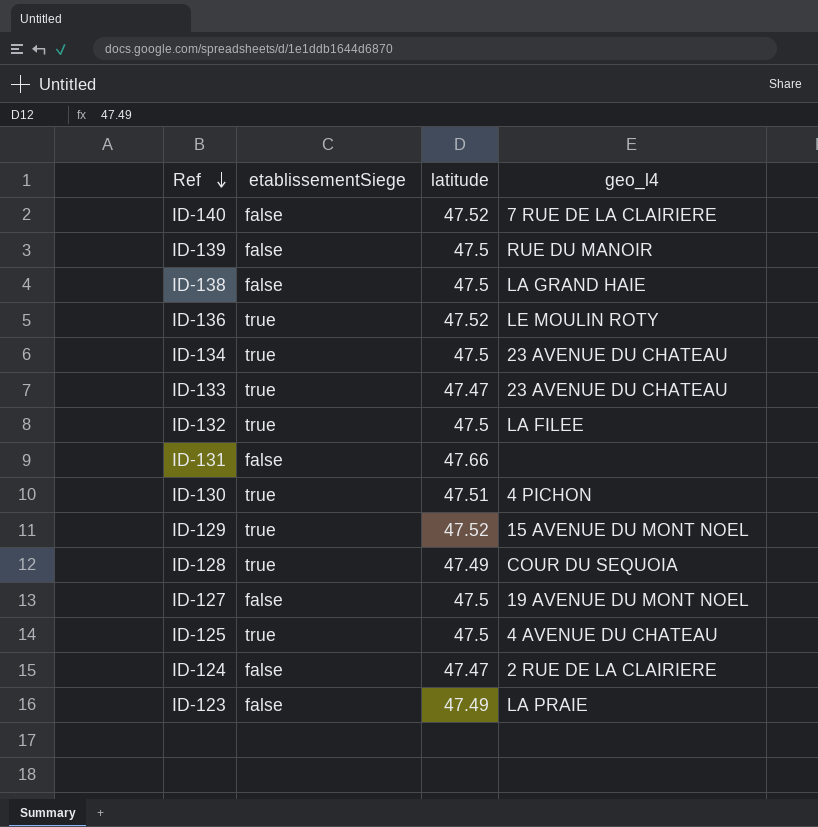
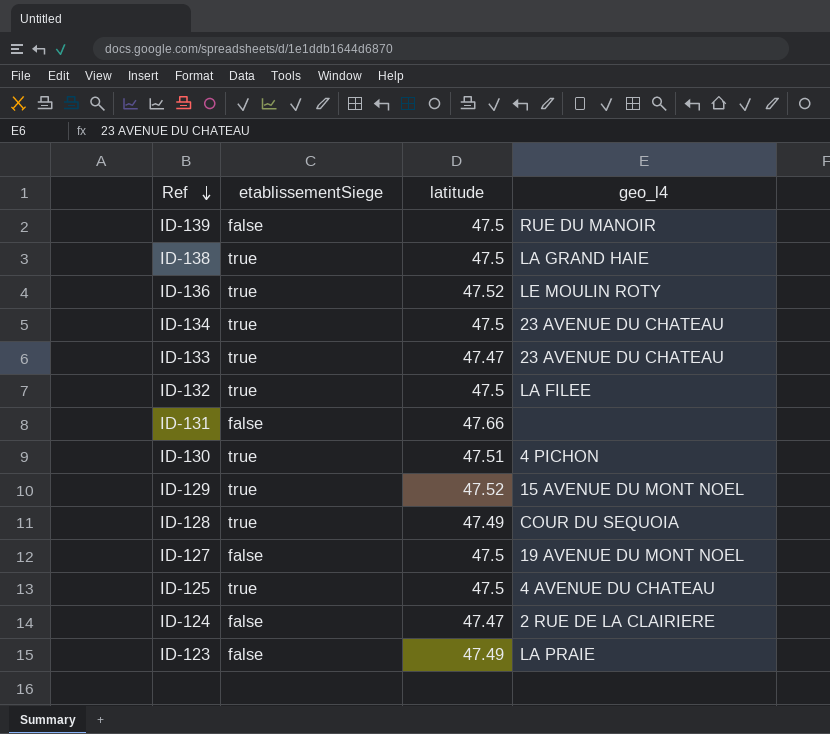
row ID-140: false | 47.52 | 7 RUE DE LA CLAIRIERE -> none
ID-138 | etablissementSiege: false -> true

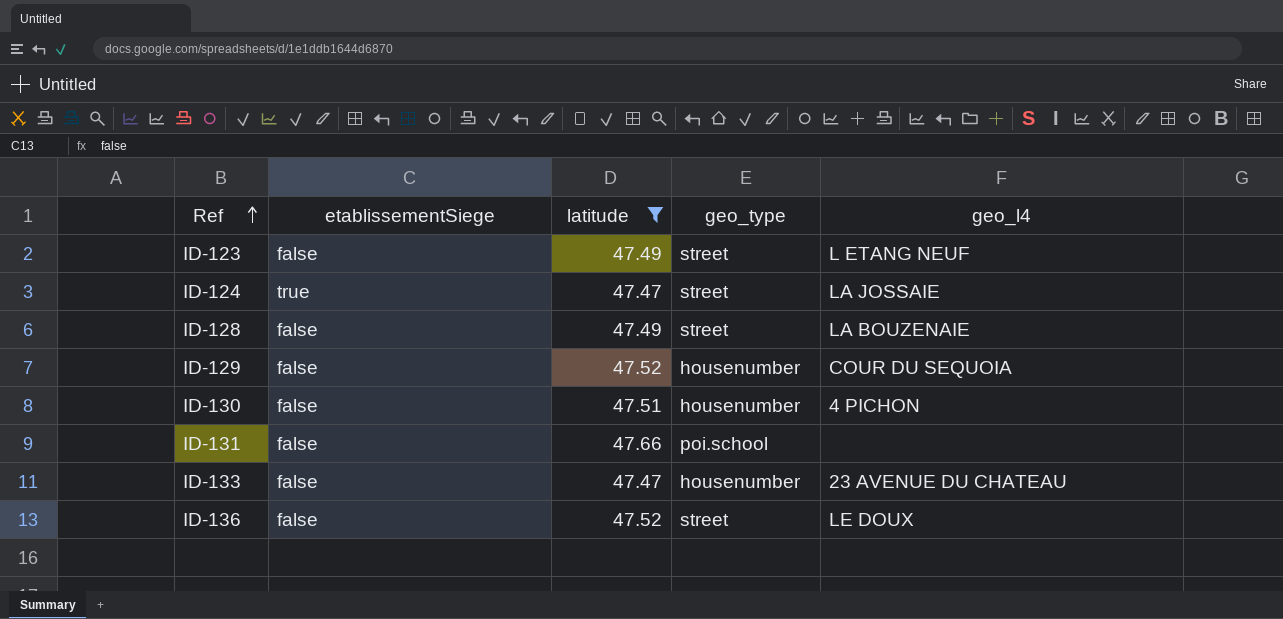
filter: none -> latitude != 47.5
row order: Ref descending -> Ref ascending
column geo_type | position: none -> 4
ID-123 | geo_l4: LA PRAIE -> L ETANG NEUF
ID-124 | etablissementSiege: false -> true
ID-124 | geo_l4: 2 RUE DE LA CLAIRIERE -> LA JOSSAIE
ID-128 | etablissementSiege: true -> false
ID-128 | geo_l4: COUR DU SEQUOIA -> LA BOUZENAIE
ID-129 | etablissementSiege: true -> false
ID-129 | geo_l4: 15 AVENUE DU MONT NOEL -> COUR DU SEQUOIA
ID-130 | etablissementSiege: true -> false
ID-133 | etablissementSiege: true -> false
ID-136 | etablissementSiege: true -> false
ID-136 | geo_l4: LE MOULIN ROTY -> LE DOUX

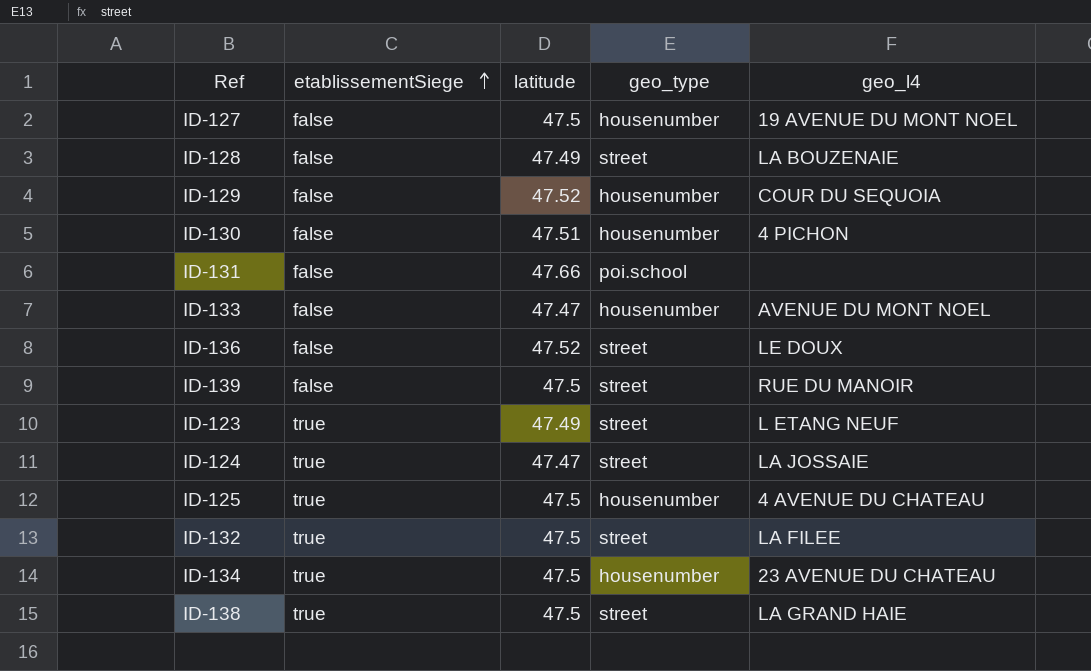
filter: latitude != 47.5 -> none
row order: Ref ascending -> etablissementSiege ascending
ID-133 | geo_l4: 23 AVENUE DU CHATEAU -> AVENUE DU MONT NOEL
ID-123 | etablissementSiege: false -> true

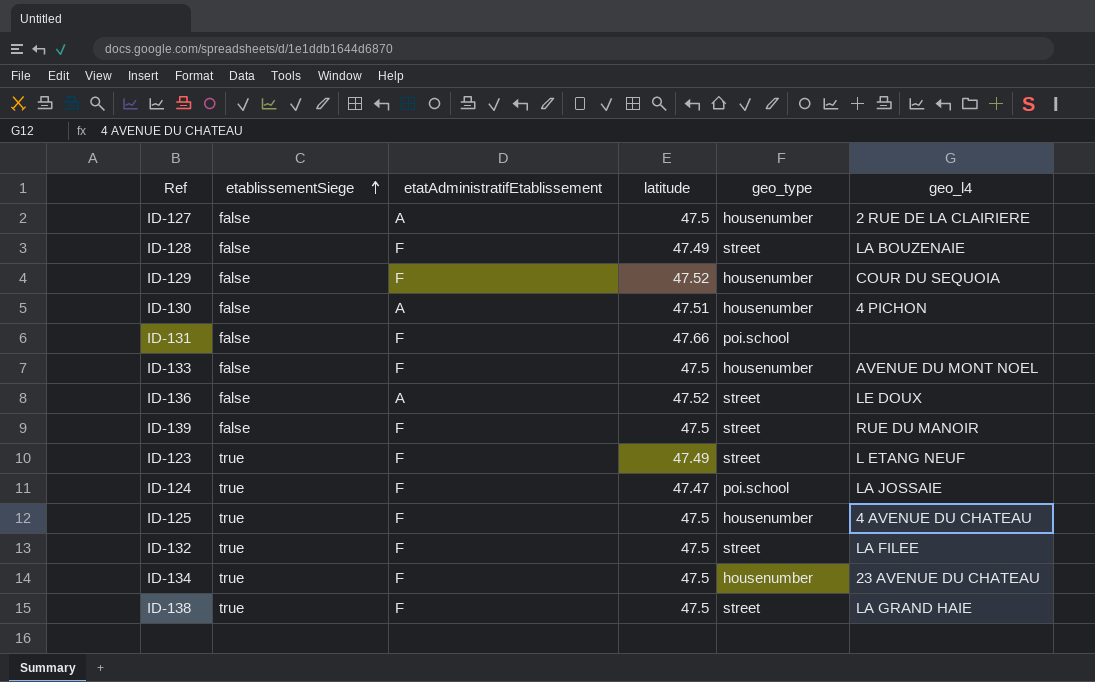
column etatAdministratifEtablissement | position: none -> 3
ID-127 | geo_l4: 19 AVENUE DU MONT NOEL -> 2 RUE DE LA CLAIRIERE
ID-133 | latitude: 47.47 -> 47.5
ID-124 | geo_type: street -> poi.school

